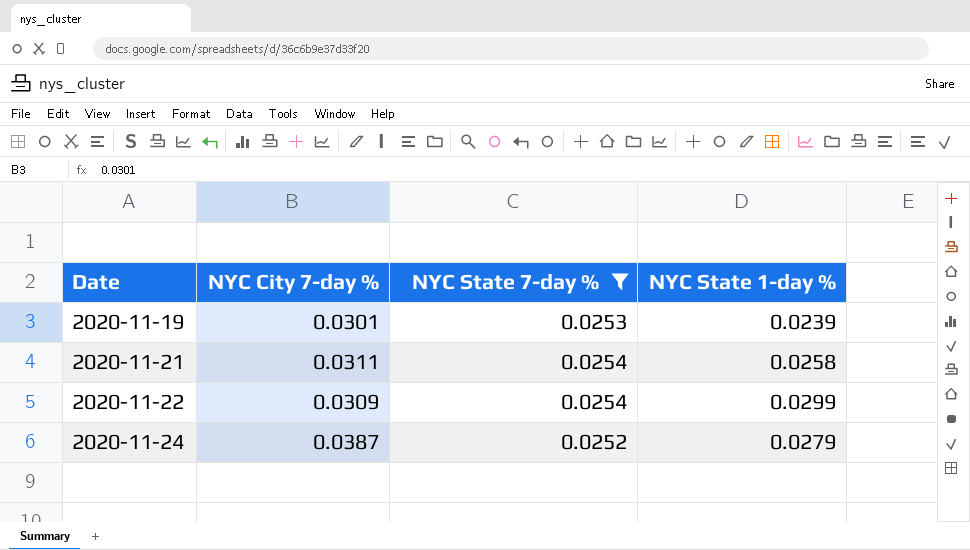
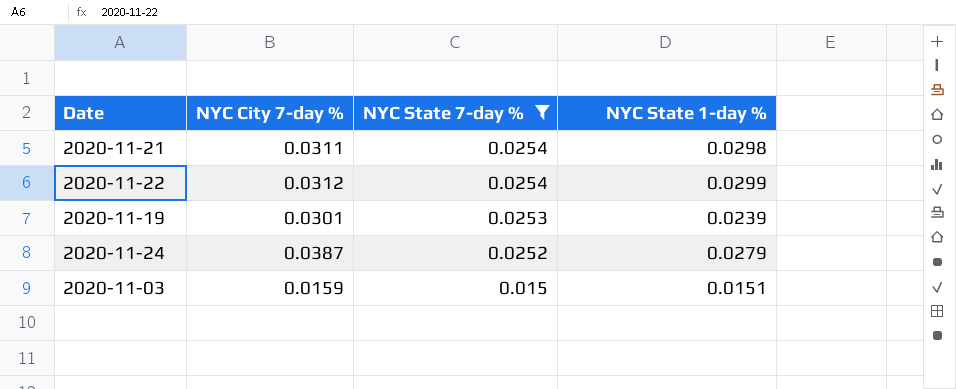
row order: Date ascending -> NYC State 7-day % descending
2020-11-21 | NYC State 1-day %: 0.0258 -> 0.0298
2020-11-22 | NYC City 7-day %: 0.0309 -> 0.0312
row 2020-11-03: none -> 0.0159 | 0.015 | 0.0151

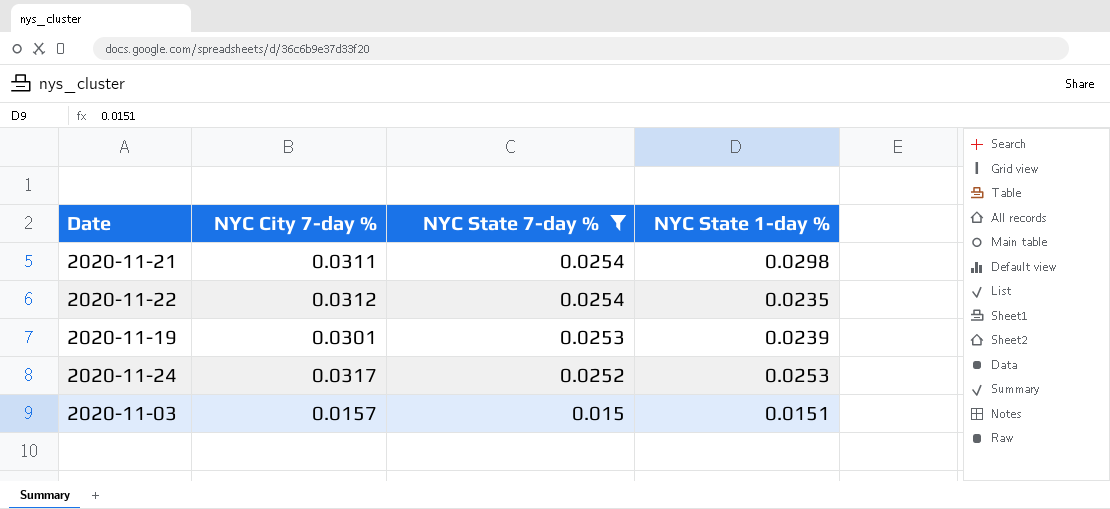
2020-11-22 | NYC State 1-day %: 0.0299 -> 0.0235
2020-11-24 | NYC City 7-day %: 0.0387 -> 0.0317
2020-11-24 | NYC State 1-day %: 0.0279 -> 0.0253
2020-11-03 | NYC City 7-day %: 0.0159 -> 0.0157

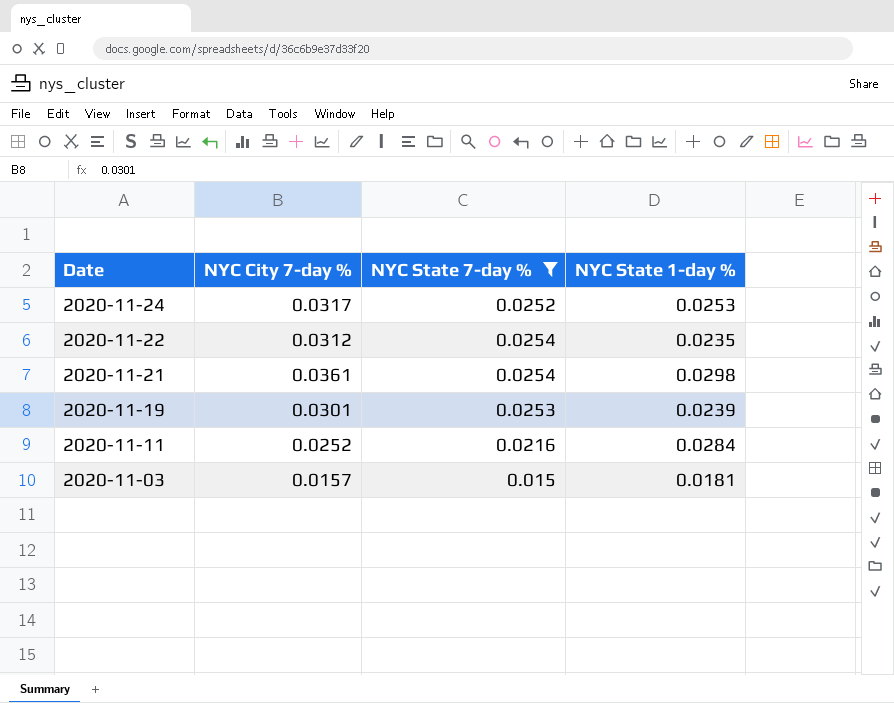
row order: NYC State 7-day % descending -> Date descending
2020-11-21 | NYC City 7-day %: 0.0311 -> 0.0361
row 2020-11-11: none -> 0.0252 | 0.0216 | 0.0284
2020-11-03 | NYC State 1-day %: 0.0151 -> 0.0181

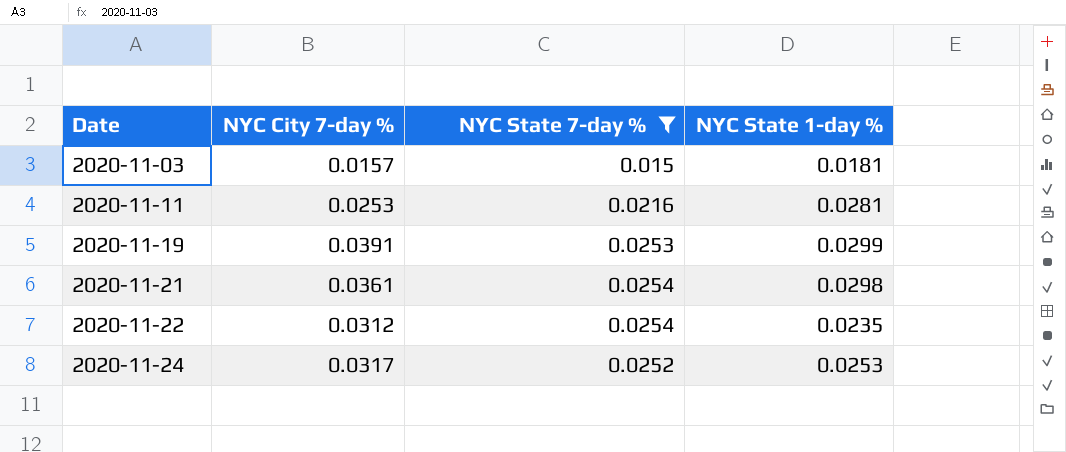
row order: Date descending -> Date ascending
2020-11-11 | NYC City 7-day %: 0.0252 -> 0.0253
2020-11-11 | NYC State 1-day %: 0.0284 -> 0.0281
2020-11-19 | NYC City 7-day %: 0.0301 -> 0.0391
2020-11-19 | NYC State 1-day %: 0.0239 -> 0.0299

